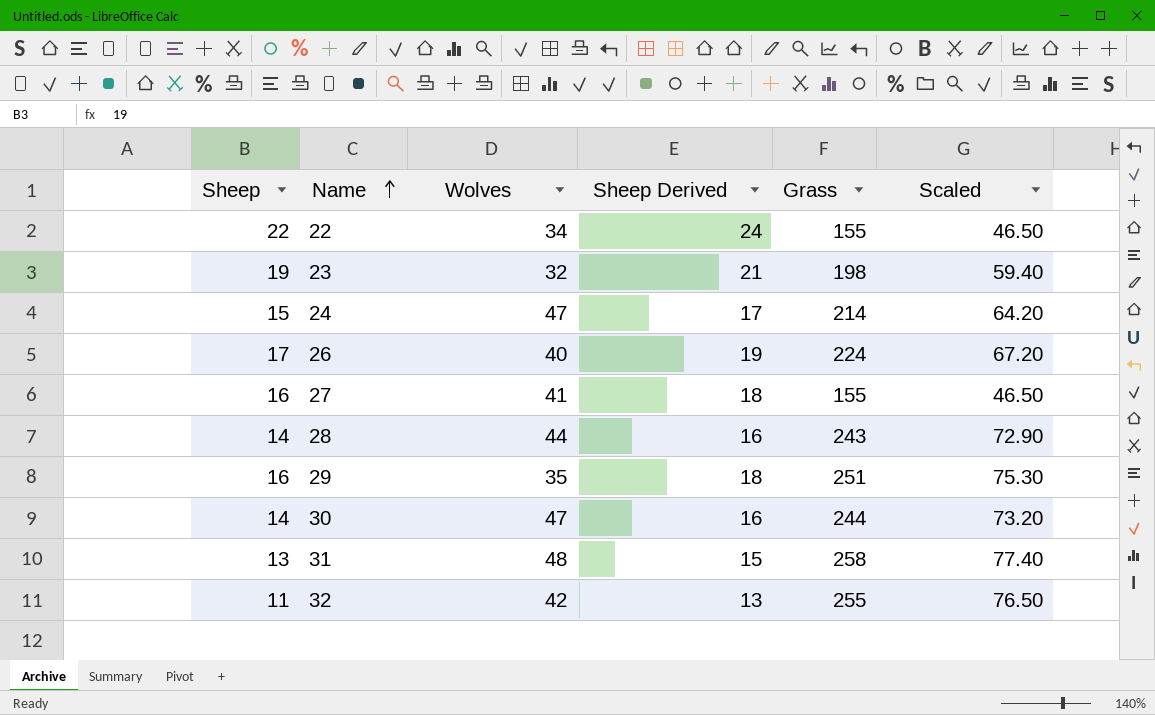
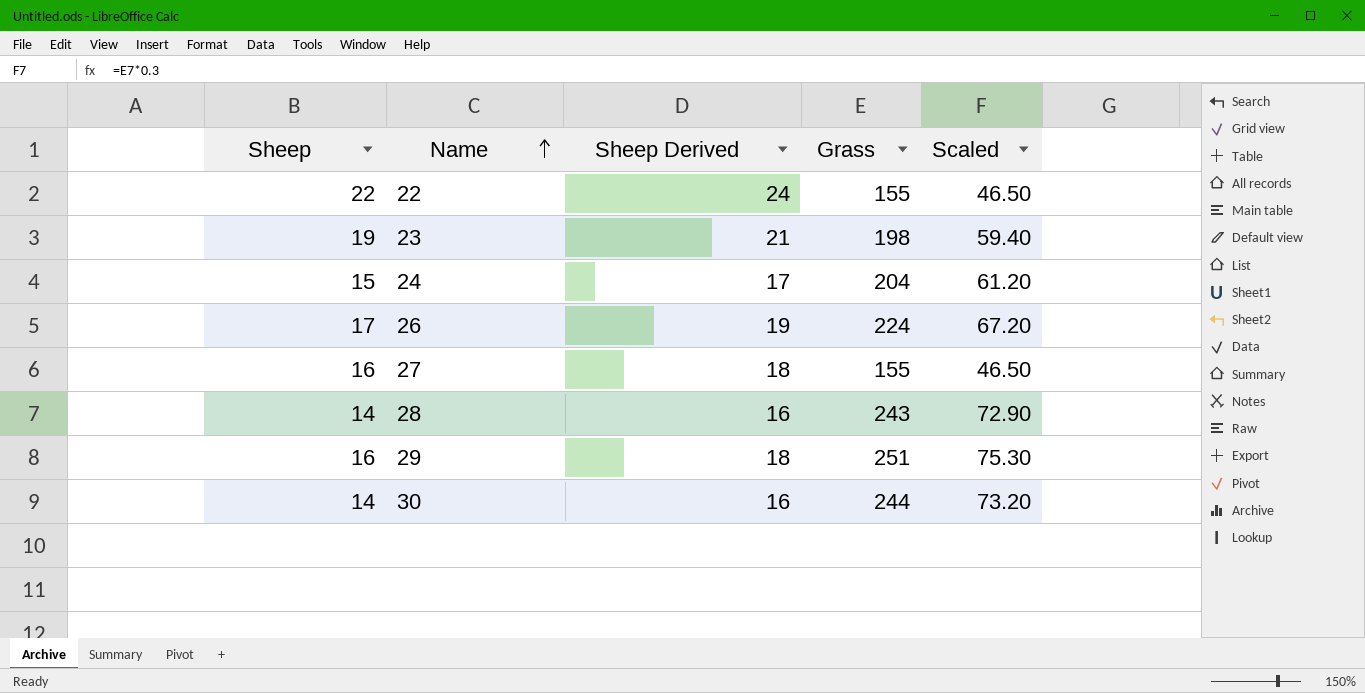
column Wolves | position: 3 -> none
row 31: 13 | 48 | 15 | 258 | 77.40 -> none
row 32: 11 | 42 | 13 | 255 | 76.50 -> none
24 | Grass: 214 -> 204
24 | Scaled: 64.20 -> 61.20

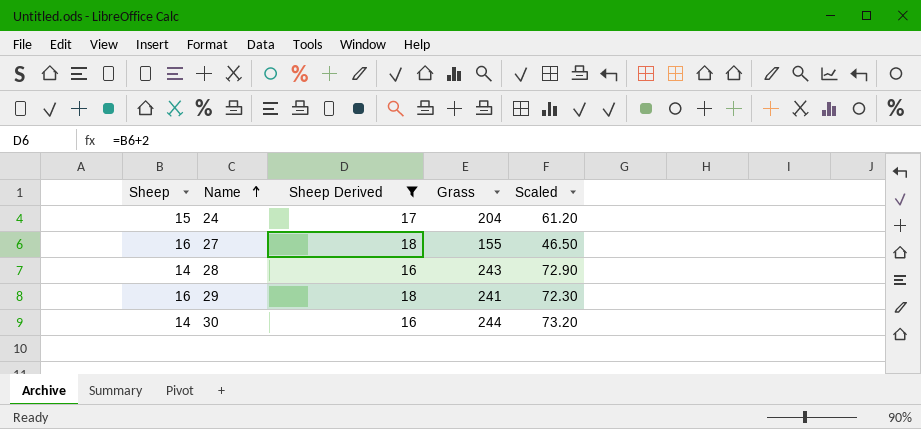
filter: none -> Sheep Derived <= 18
29 | Grass: 251 -> 241
29 | Scaled: 75.30 -> 72.30

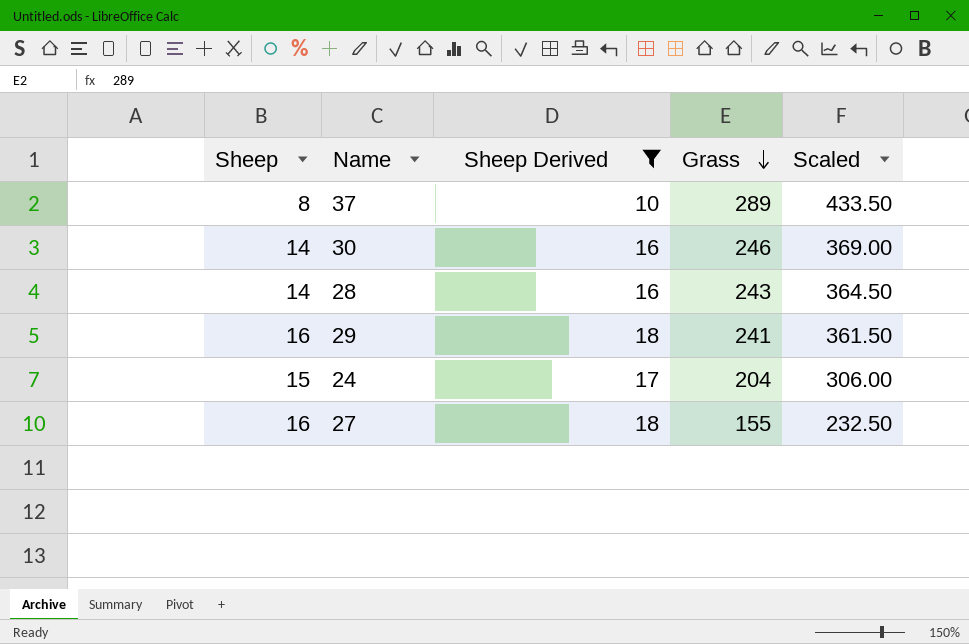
row order: Name ascending -> Grass descending
column Scaled | formula: [Grass] * 0.3 -> [Grass] * 1.5
row 37: none -> 8 | 10 | 289 | 433.50
30 | Grass: 244 -> 246

